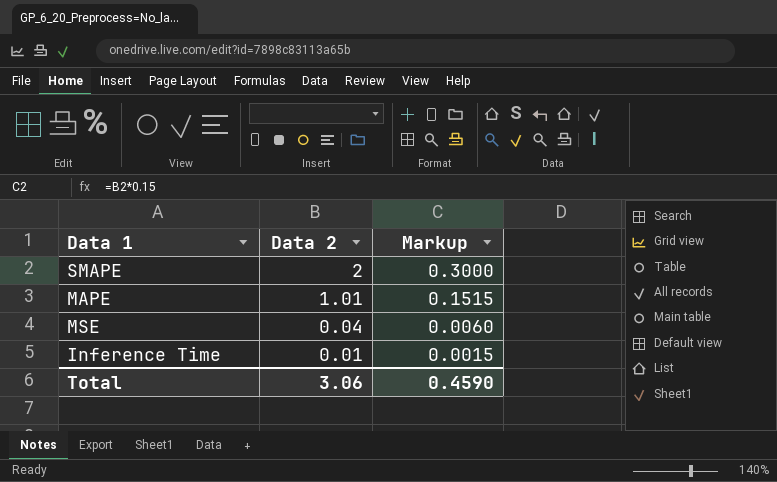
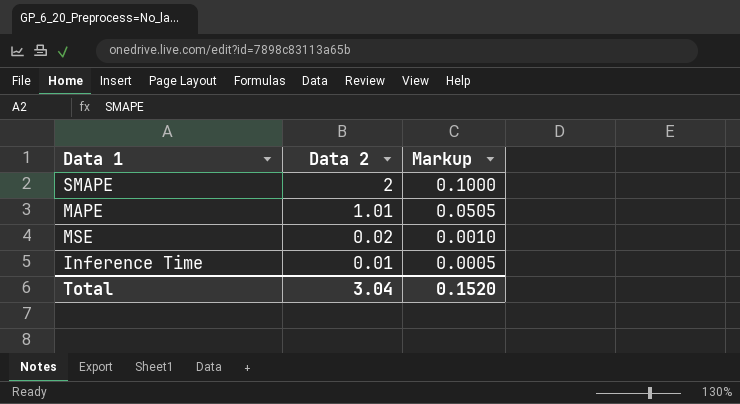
column Markup | formula: [Data 2] * 0.15 -> [Data 2] * 0.05
MSE | Data 2: 0.04 -> 0.02
Total | Data 2: 3.06 -> 3.04
Total | Markup: 0.4590 -> 0.1520

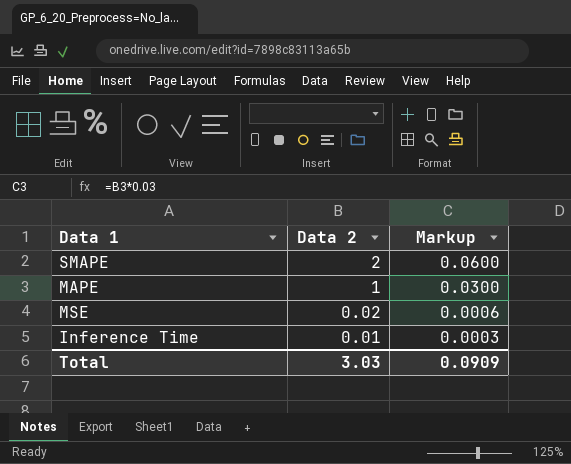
column Markup | formula: [Data 2] * 0.05 -> [Data 2] * 0.03
MAPE | Data 2: 1.01 -> 1
Total | Data 2: 3.04 -> 3.03
Total | Markup: 0.1520 -> 0.0909

